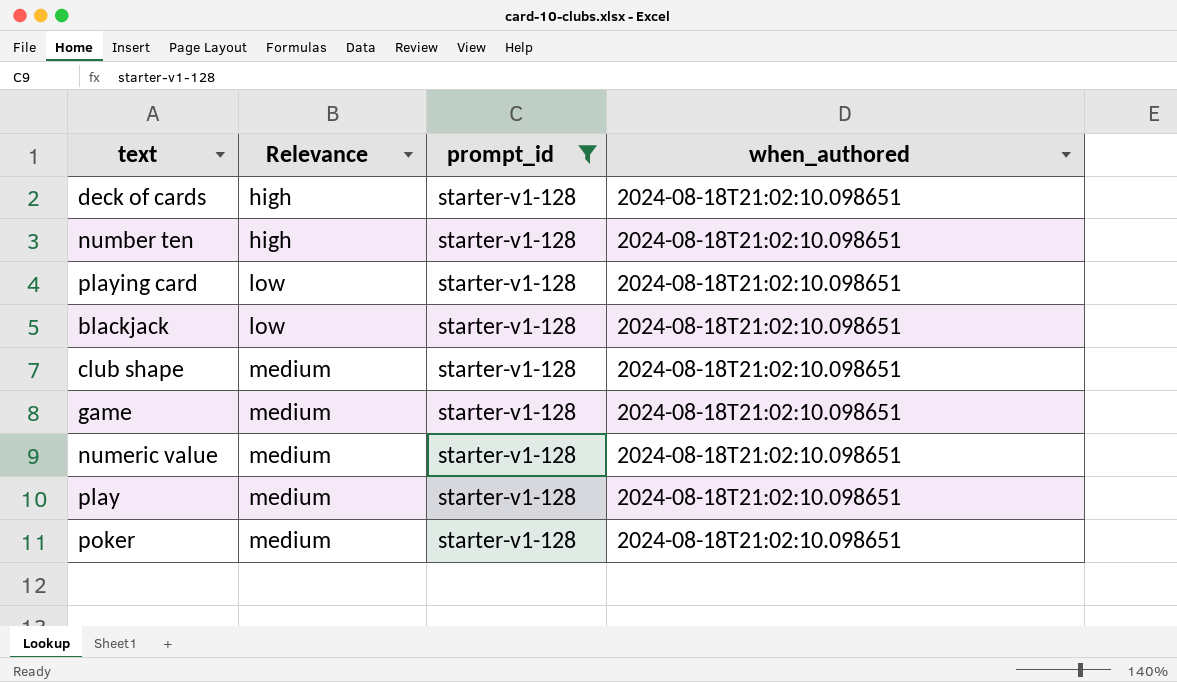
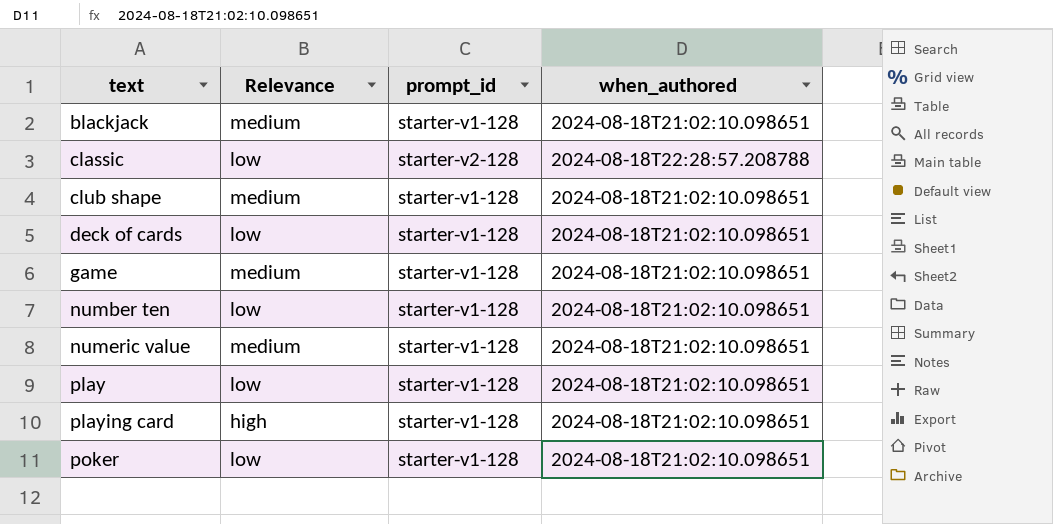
filter: prompt_id = starter-v1-128 -> none
row order: Relevance ascending -> text ascending
blackjack | Relevance: low -> medium
deck of cards | Relevance: high -> low
number ten | Relevance: high -> low
play | Relevance: medium -> low
playing card | Relevance: low -> high
poker | Relevance: medium -> low

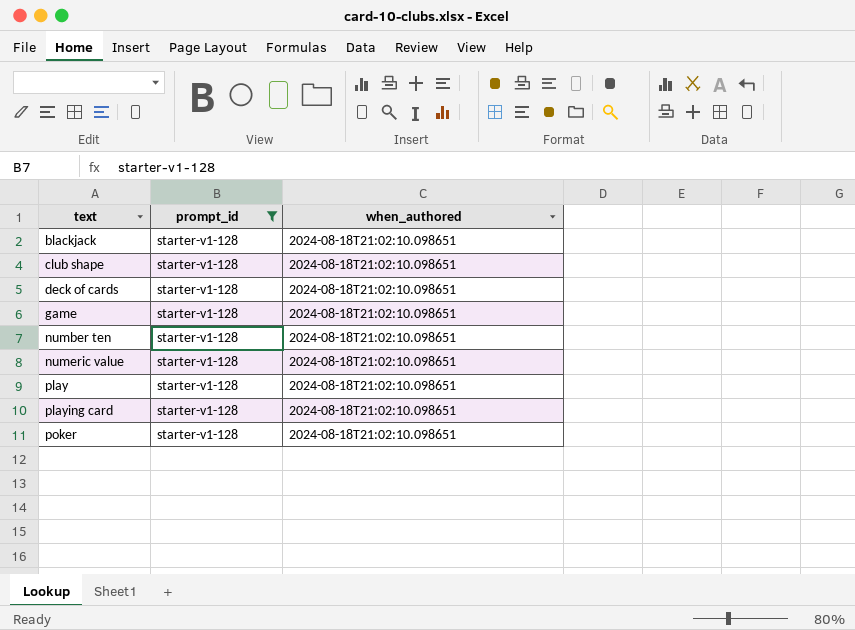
filter: none -> prompt_id = starter-v1-128
column Relevance | position: 2 -> none

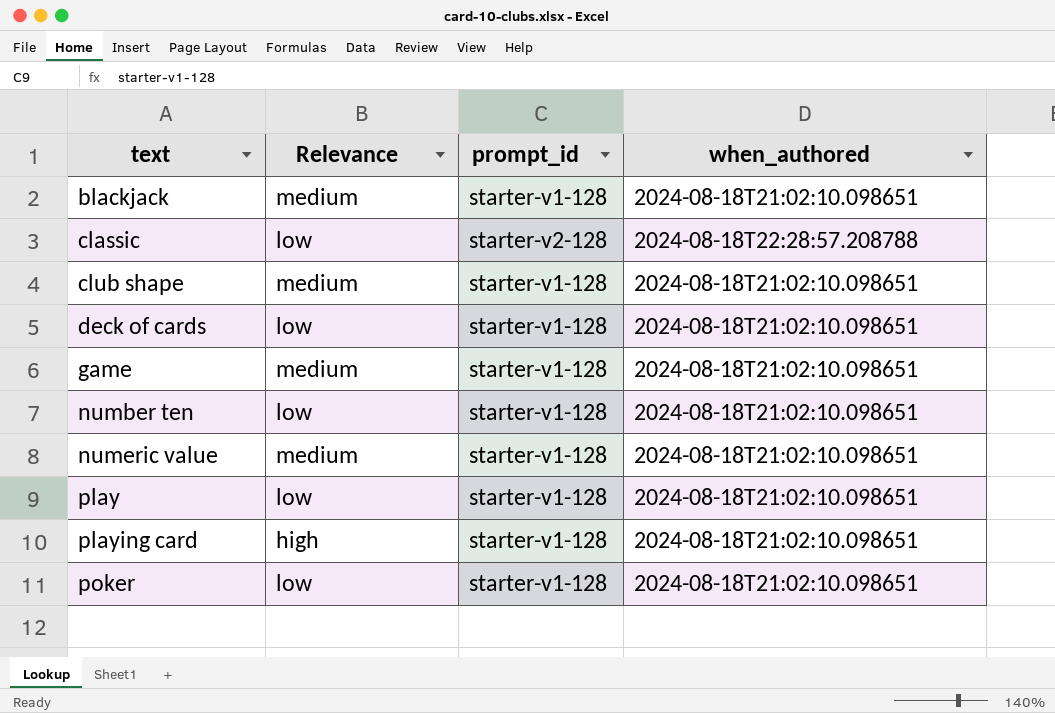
filter: prompt_id = starter-v1-128 -> none
column Relevance | position: none -> 2

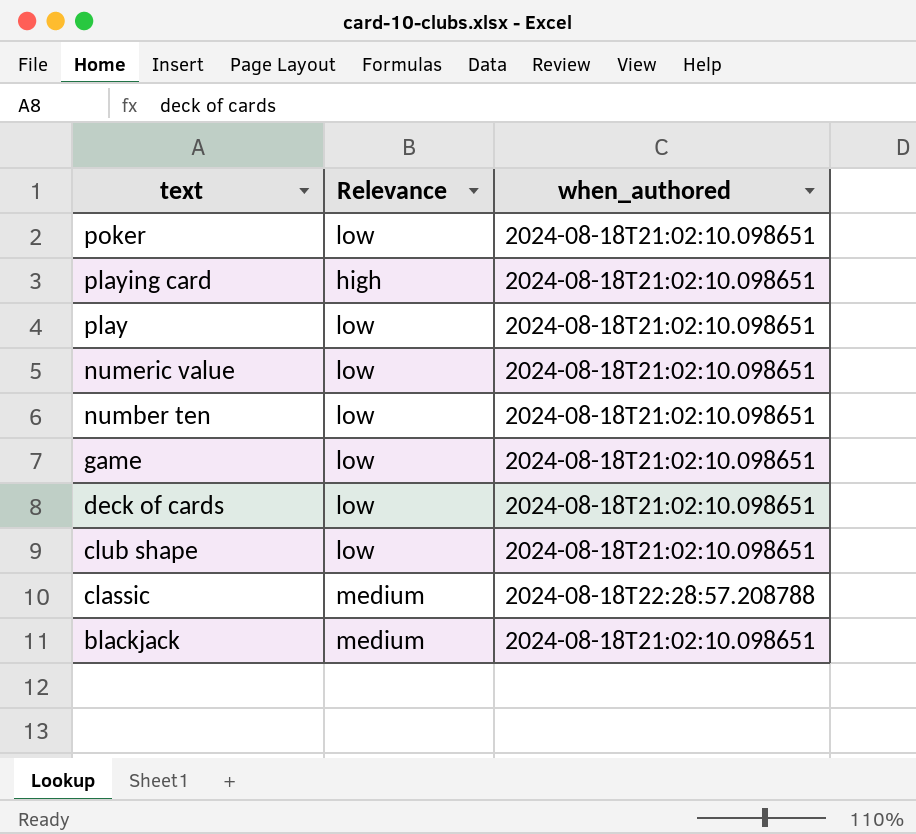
row order: text ascending -> text descending
column prompt_id | position: 3 -> none
numeric value | Relevance: medium -> low
game | Relevance: medium -> low
club shape | Relevance: medium -> low
classic | Relevance: low -> medium

